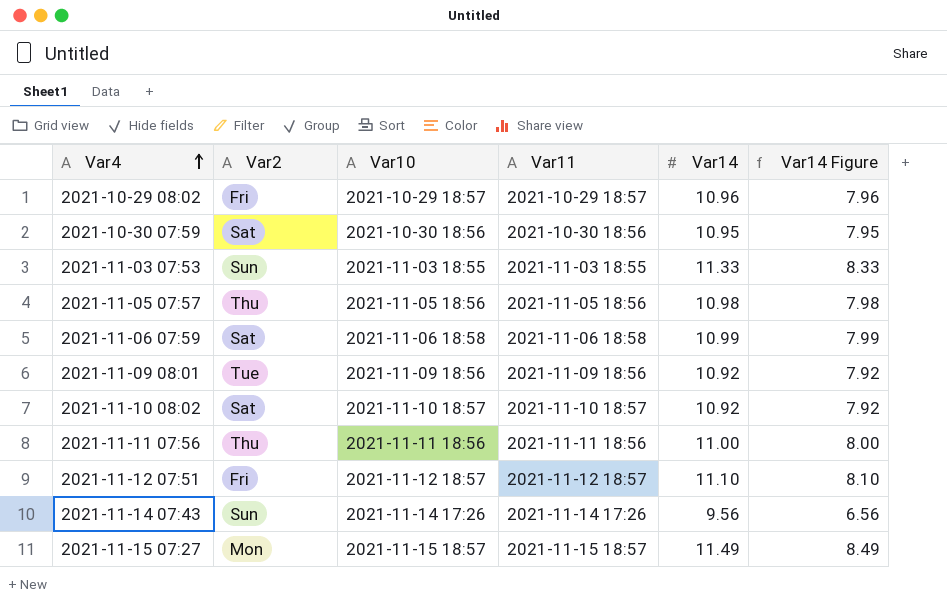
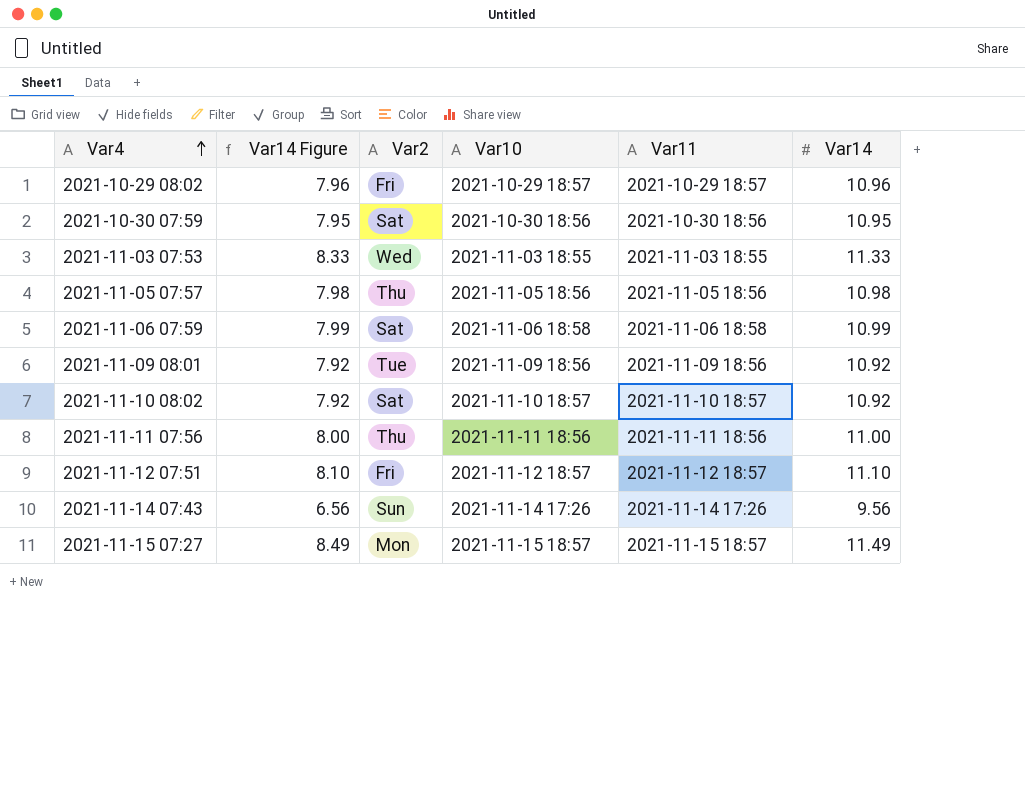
column Var14 Figure | position: 6 -> 2
2021-11-03 07:53 | Var2: Sun -> Wed

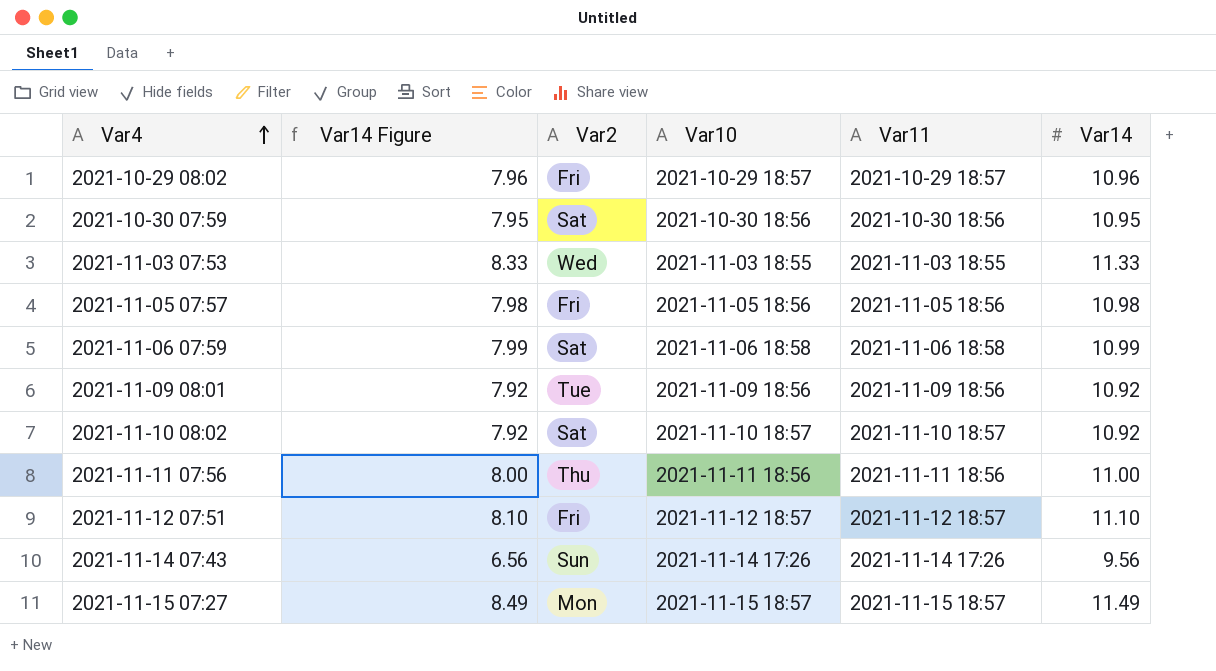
2021-11-05 07:57 | Var2: Thu -> Fri

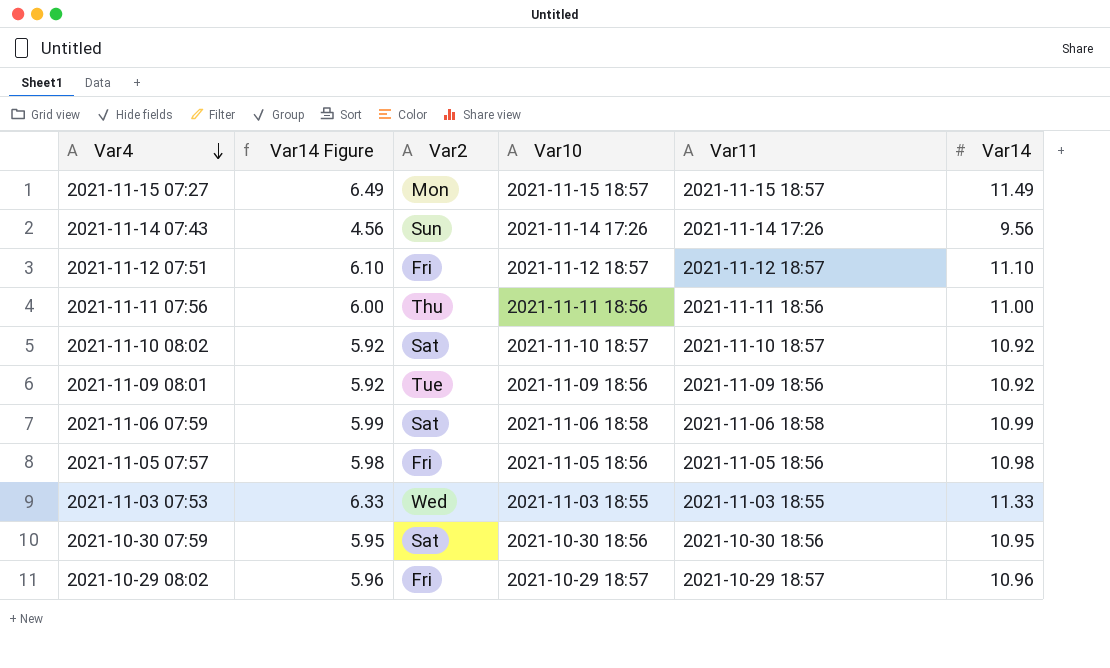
row order: Var4 ascending -> Var4 descending
column Var14 Figure | formula: [Var14] - 3 -> [Var14] - 5

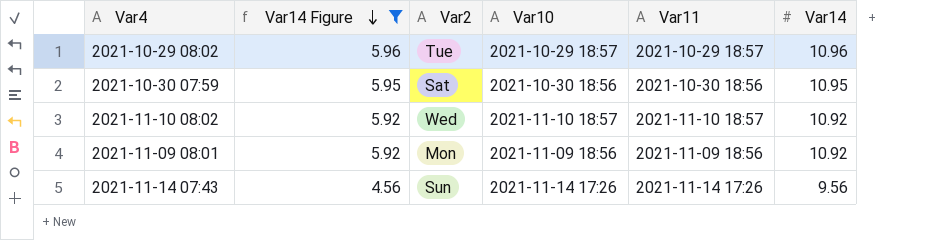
filter: none -> Var14 Figure <= 5.96
row order: Var4 descending -> Var14 Figure descending
2021-10-29 08:02 | Var2: Fri -> Tue
2021-11-10 08:02 | Var2: Sat -> Wed
2021-11-09 08:01 | Var2: Tue -> Mon

